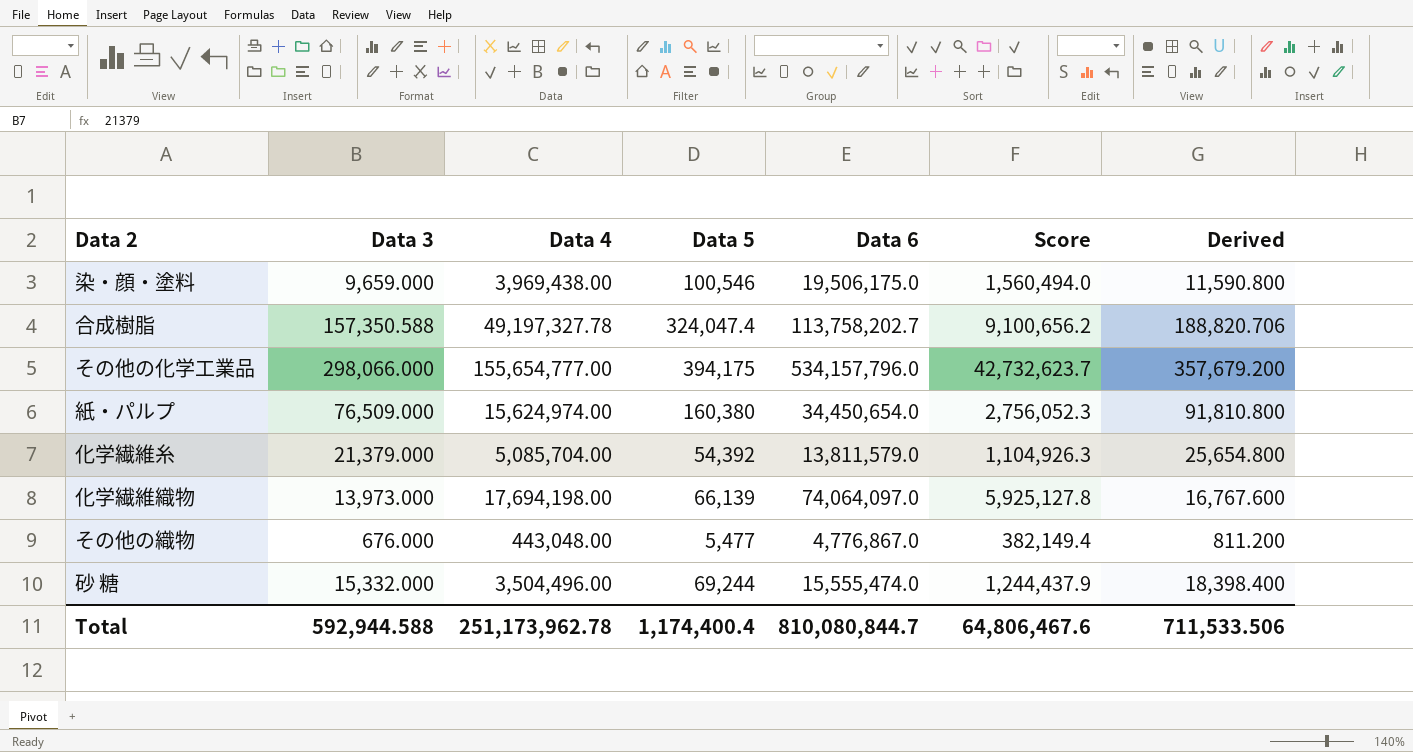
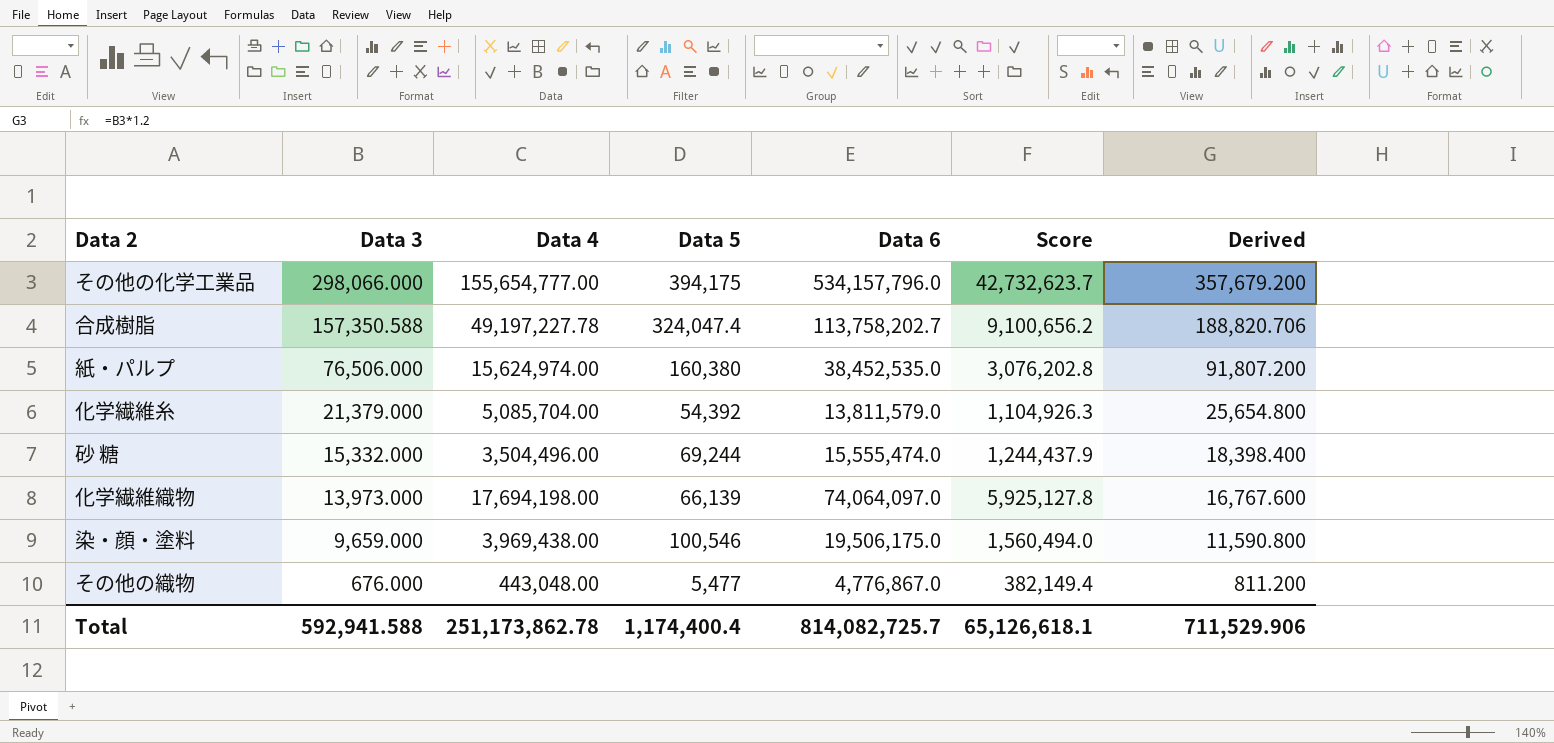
row order: none -> Data 3 descending
合成樹脂 | Data 4: 49,197,327.78 -> 49,197,227.78
紙・パルプ | Data 3: 76,509.000 -> 76,506.000
紙・パルプ | Data 6: 34,450,654.0 -> 38,452,535.0
紙・パルプ | Score: 2,756,052.3 -> 3,076,202.8
紙・パルプ | Derived: 91,810.800 -> 91,807.200
Total | Data 3: 592,944.588 -> 592,941.588
Total | Data 4: 251,173,962.78 -> 251,173,862.78
Total | Data 6: 810,080,844.7 -> 814,082,725.7
Total | Score: 64,806,467.6 -> 65,126,618.1
Total | Derived: 711,533.506 -> 711,529.906

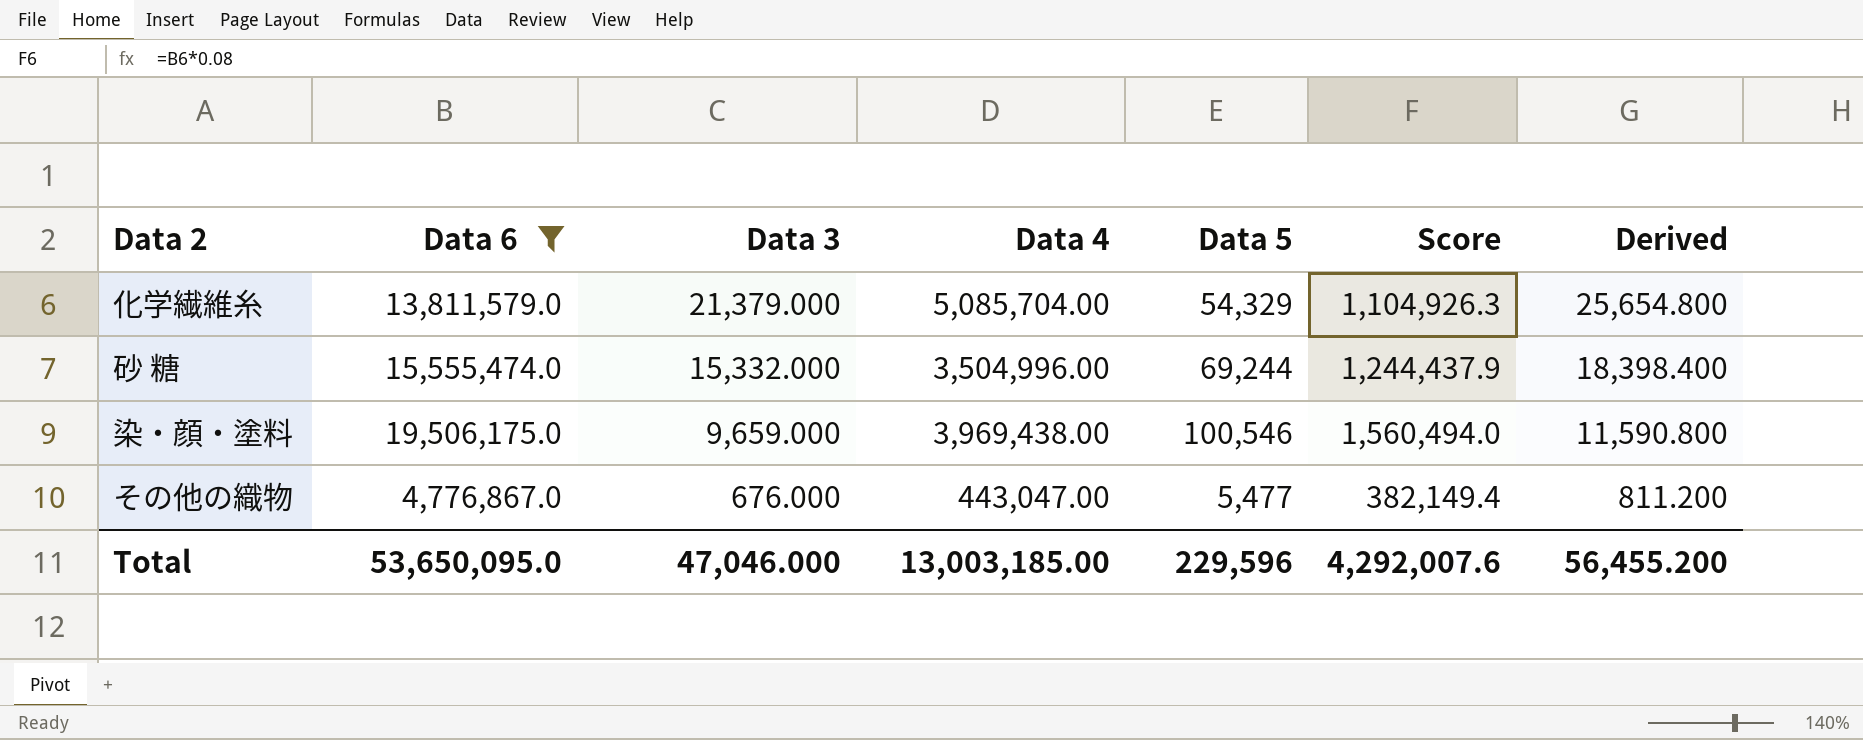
filter: none -> Data 6 <= 19,506,175.0
column Data 6 | position: 5 -> 2
化学繊維糸 | Data 5: 54,392 -> 54,329
砂 糖 | Data 4: 3,504,496.00 -> 3,504,996.00
その他の織物 | Data 4: 443,048.00 -> 443,047.00
Total | Data 6: 814,082,725.7 -> 53,650,095.0
Total | Data 3: 592,941.588 -> 47,046.000
Total | Data 4: 251,173,862.78 -> 13,003,185.00
Total | Data 5: 1,174,400.4 -> 229,596
Total | Score: 65,126,618.1 -> 4,292,007.6
Total | Derived: 711,529.906 -> 56,455.200

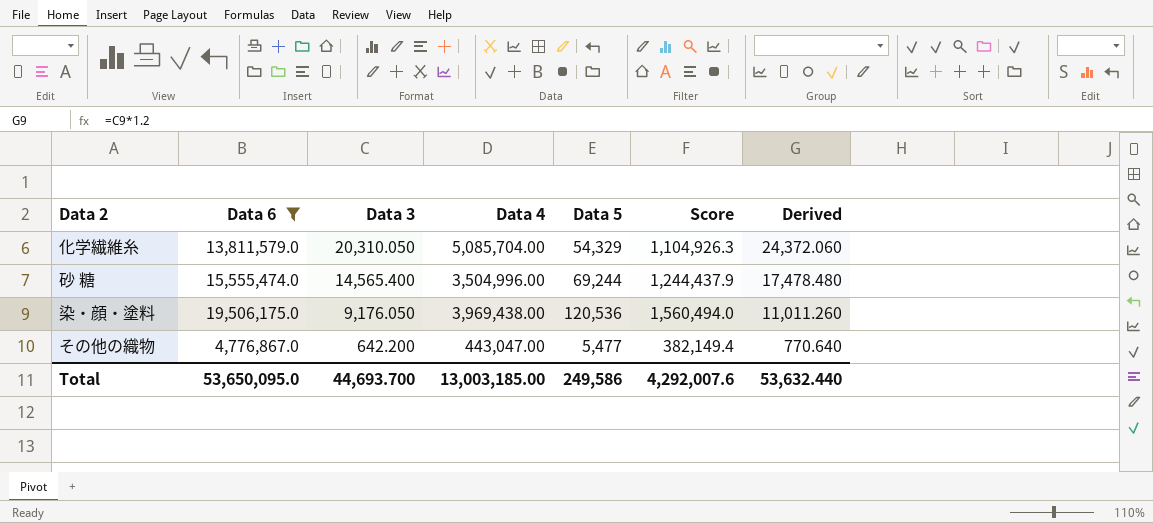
化学繊維糸 | Data 3: 21,379.000 -> 20,310.050
化学繊維糸 | Derived: 25,654.800 -> 24,372.060
砂 糖 | Data 3: 15,332.000 -> 14,565.400
砂 糖 | Derived: 18,398.400 -> 17,478.480
染・顔・塗料 | Data 3: 9,659.000 -> 9,176.050
染・顔・塗料 | Data 5: 100,546 -> 120,536
染・顔・塗料 | Derived: 11,590.800 -> 11,011.260
その他の織物 | Data 3: 676.000 -> 642.200
その他の織物 | Derived: 811.200 -> 770.640
Total | Data 3: 47,046.000 -> 44,693.700
Total | Data 5: 229,596 -> 249,586
Total | Derived: 56,455.200 -> 53,632.440

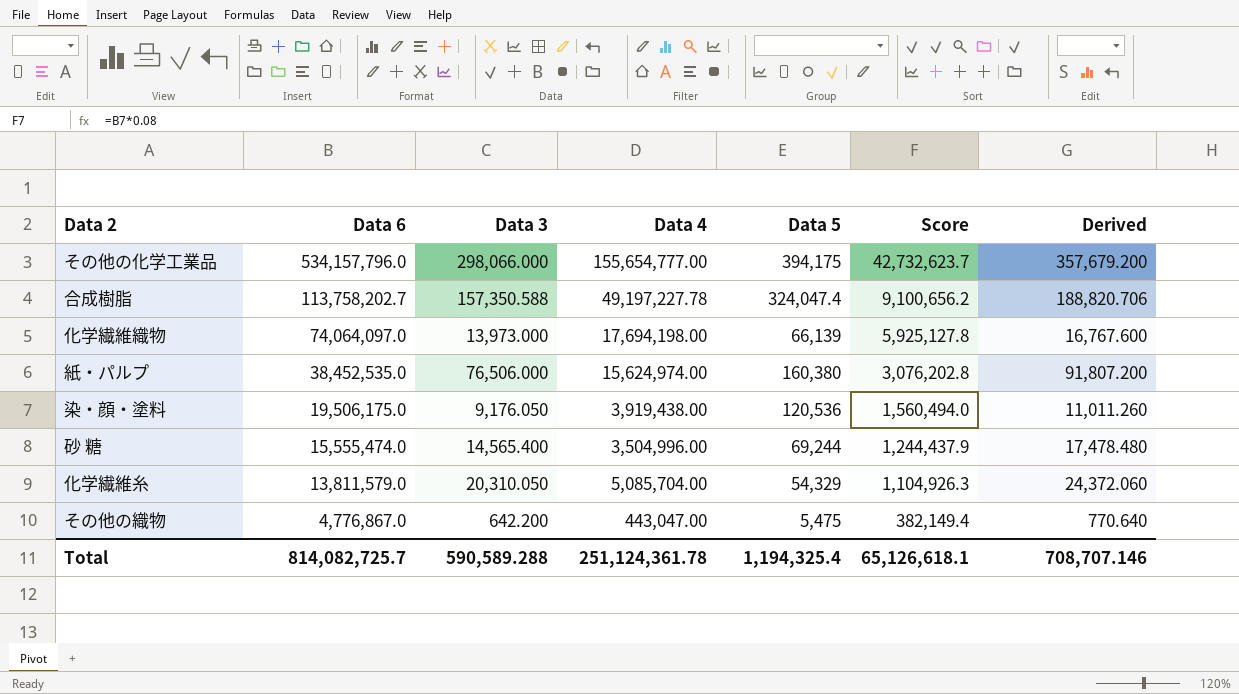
filter: Data 6 <= 19,506,175.0 -> none
row order: Data 3 descending -> Data 6 descending
染・顔・塗料 | Data 4: 3,969,438.00 -> 3,919,438.00
その他の織物 | Data 5: 5,477 -> 5,475
Total | Data 6: 53,650,095.0 -> 814,082,725.7
Total | Data 3: 44,693.700 -> 590,589.288
Total | Data 4: 13,003,185.00 -> 251,124,361.78
Total | Data 5: 249,586 -> 1,194,325.4
Total | Score: 4,292,007.6 -> 65,126,618.1
Total | Derived: 53,632.440 -> 708,707.146

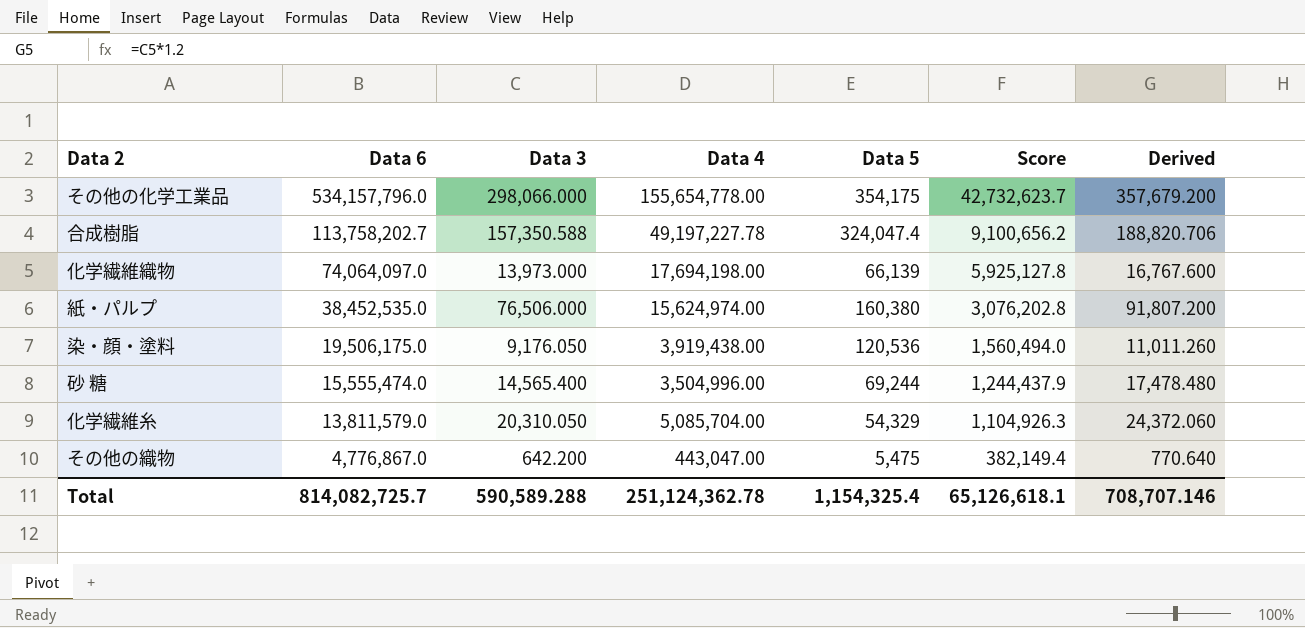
その他の化学工業品 | Data 4: 155,654,777.00 -> 155,654,778.00
その他の化学工業品 | Data 5: 394,175 -> 354,175
Total | Data 4: 251,124,361.78 -> 251,124,362.78
Total | Data 5: 1,194,325.4 -> 1,154,325.4

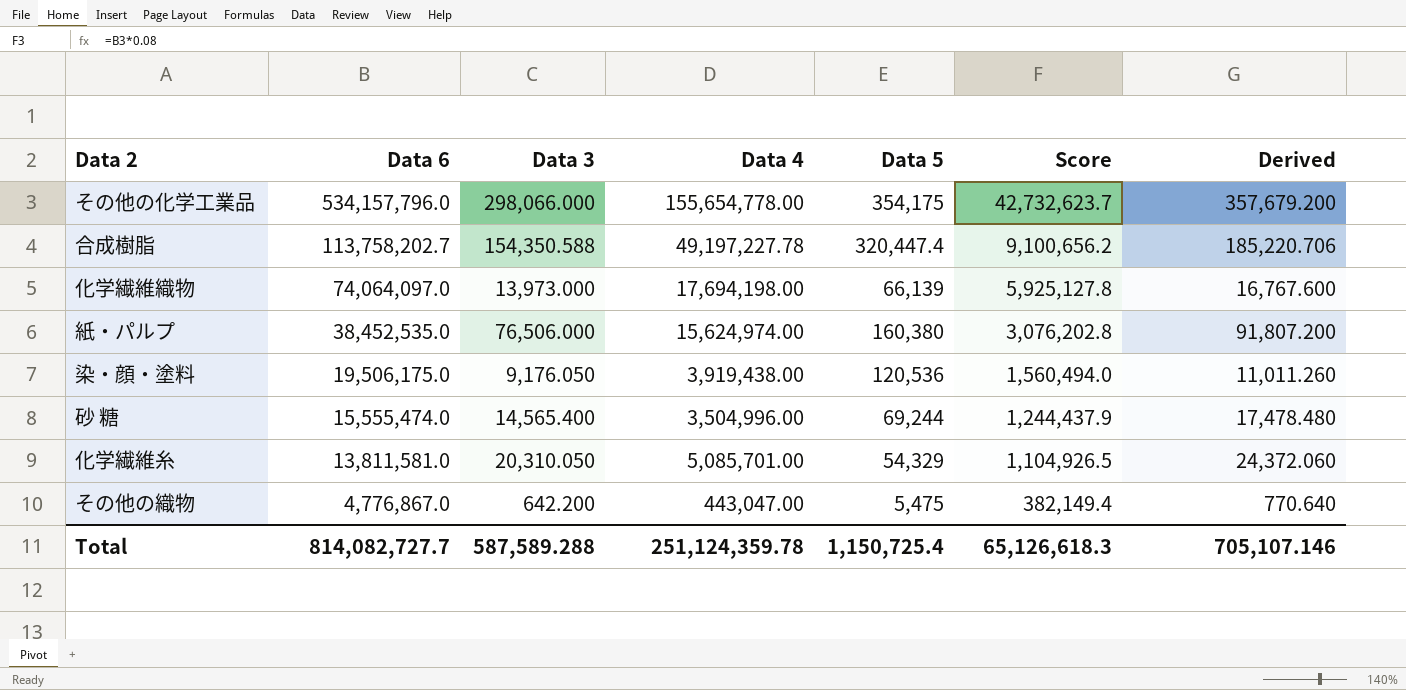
合成樹脂 | Data 3: 157,350.588 -> 154,350.588
合成樹脂 | Data 5: 324,047.4 -> 320,447.4
合成樹脂 | Derived: 188,820.706 -> 185,220.706
化学繊維糸 | Data 6: 13,811,579.0 -> 13,811,581.0
化学繊維糸 | Data 4: 5,085,704.00 -> 5,085,701.00
化学繊維糸 | Score: 1,104,926.3 -> 1,104,926.5
Total | Data 6: 814,082,725.7 -> 814,082,727.7
Total | Data 3: 590,589.288 -> 587,589.288
Total | Data 4: 251,124,362.78 -> 251,124,359.78
Total | Data 5: 1,154,325.4 -> 1,150,725.4
Total | Score: 65,126,618.1 -> 65,126,618.3
Total | Derived: 708,707.146 -> 705,107.146

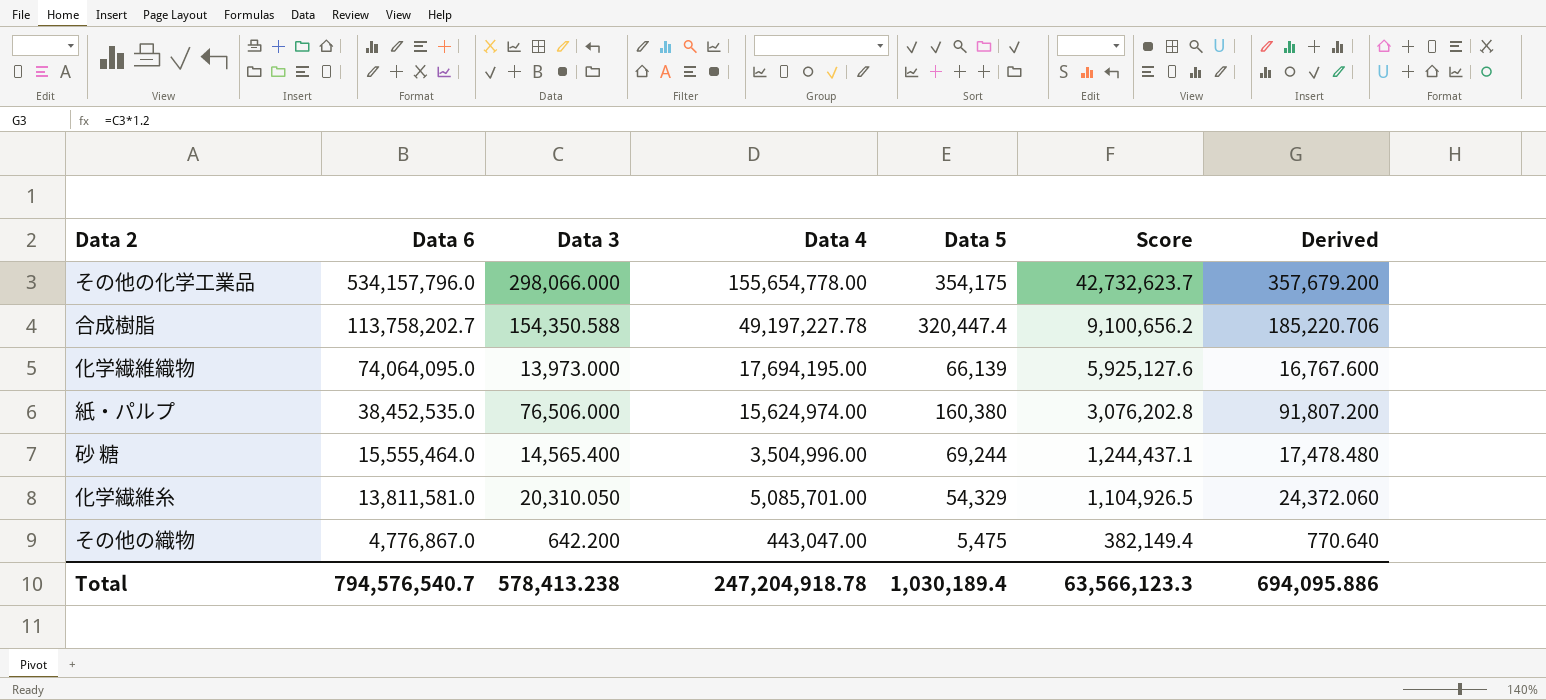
row 染・顔・塗料: 19,506,175.0 | 9,176.050 | 3,919,438.00 | 120,536 | 1,560,494.0 | 11,011.260 -> none
化学繊維織物 | Data 6: 74,064,097.0 -> 74,064,095.0
化学繊維織物 | Data 4: 17,694,198.00 -> 17,694,195.00
化学繊維織物 | Score: 5,925,127.8 -> 5,925,127.6
砂 糖 | Data 6: 15,555,474.0 -> 15,555,464.0
砂 糖 | Score: 1,244,437.9 -> 1,244,437.1
Total | Data 6: 814,082,727.7 -> 794,576,540.7
Total | Data 3: 587,589.288 -> 578,413.238
Total | Data 4: 251,124,359.78 -> 247,204,918.78
Total | Data 5: 1,150,725.4 -> 1,030,189.4
Total | Score: 65,126,618.3 -> 63,566,123.3
Total | Derived: 705,107.146 -> 694,095.886

